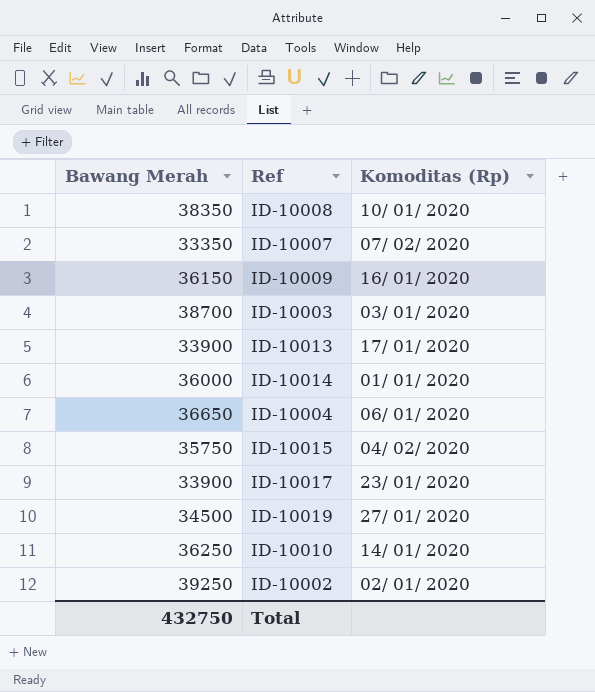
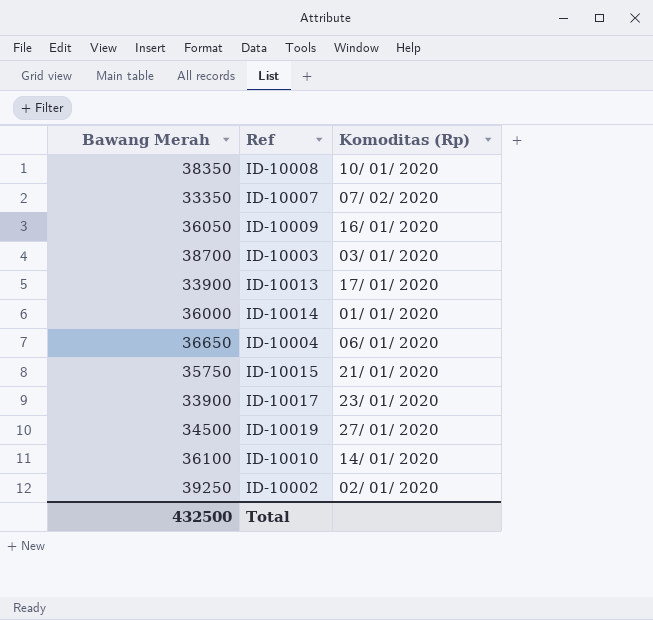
ID-10009 | Bawang Merah: 36150 -> 36050
ID-10015 | Komoditas (Rp): 04/ 02/ 2020 -> 21/ 01/ 2020
ID-10010 | Bawang Merah: 36250 -> 36100
Total | Bawang Merah: 432750 -> 432500

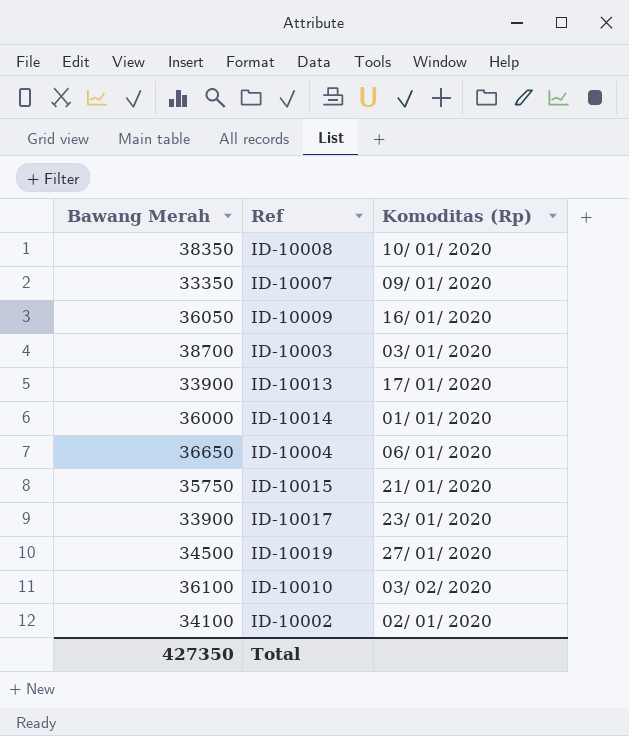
ID-10007 | Komoditas (Rp): 07/ 02/ 2020 -> 09/ 01/ 2020
ID-10010 | Komoditas (Rp): 14/ 01/ 2020 -> 03/ 02/ 2020
ID-10002 | Bawang Merah: 39250 -> 34100
Total | Bawang Merah: 432500 -> 427350

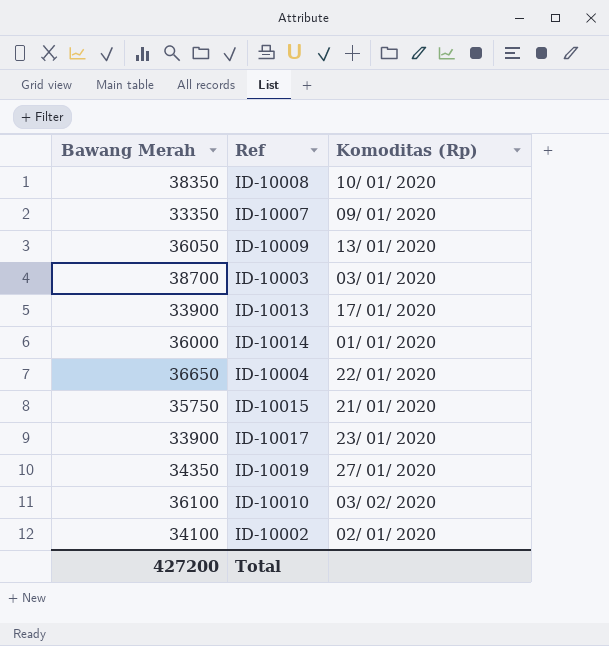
ID-10009 | Komoditas (Rp): 16/ 01/ 2020 -> 13/ 01/ 2020
ID-10004 | Komoditas (Rp): 06/ 01/ 2020 -> 22/ 01/ 2020
ID-10019 | Bawang Merah: 34500 -> 34350
Total | Bawang Merah: 427350 -> 427200

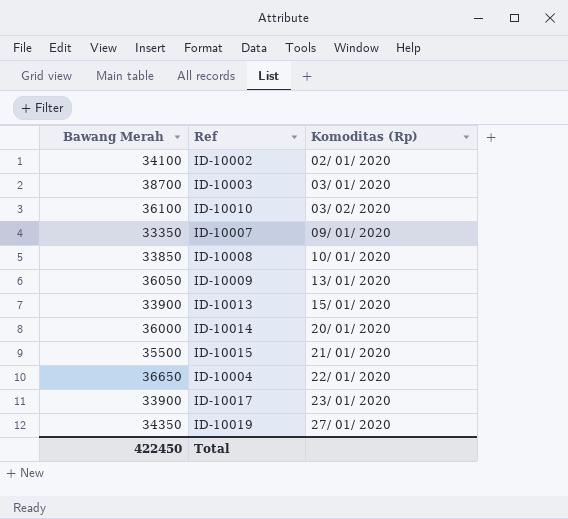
row order: none -> Komoditas (Rp) ascending
ID-10008 | Bawang Merah: 38350 -> 33850
ID-10013 | Komoditas (Rp): 17/ 01/ 2020 -> 15/ 01/ 2020
ID-10014 | Komoditas (Rp): 01/ 01/ 2020 -> 20/ 01/ 2020
ID-10015 | Bawang Merah: 35750 -> 35500
Total | Bawang Merah: 427200 -> 422450

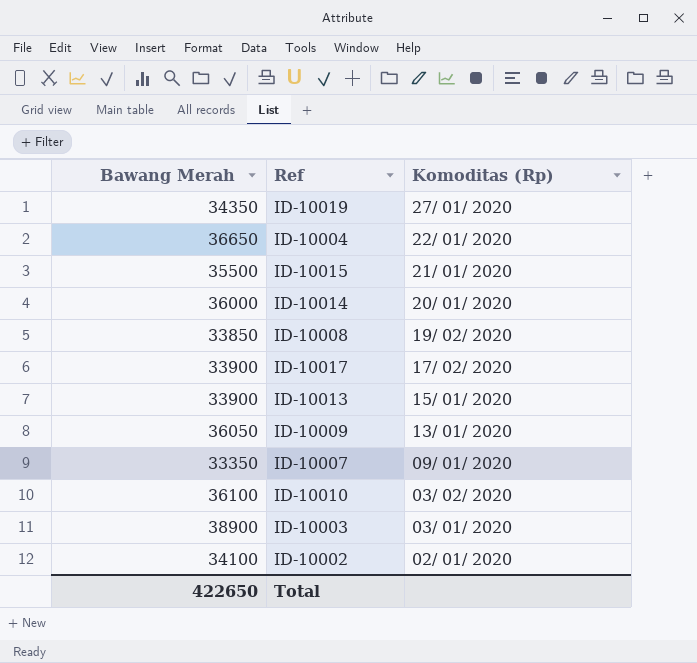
row order: Komoditas (Rp) ascending -> Komoditas (Rp) descending
ID-10008 | Komoditas (Rp): 10/ 01/ 2020 -> 19/ 02/ 2020
ID-10017 | Komoditas (Rp): 23/ 01/ 2020 -> 17/ 02/ 2020
ID-10003 | Bawang Merah: 38700 -> 38900
Total | Bawang Merah: 422450 -> 422650

